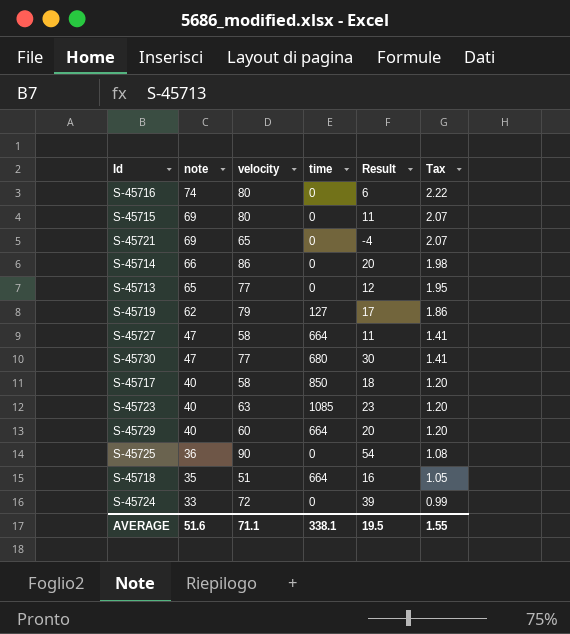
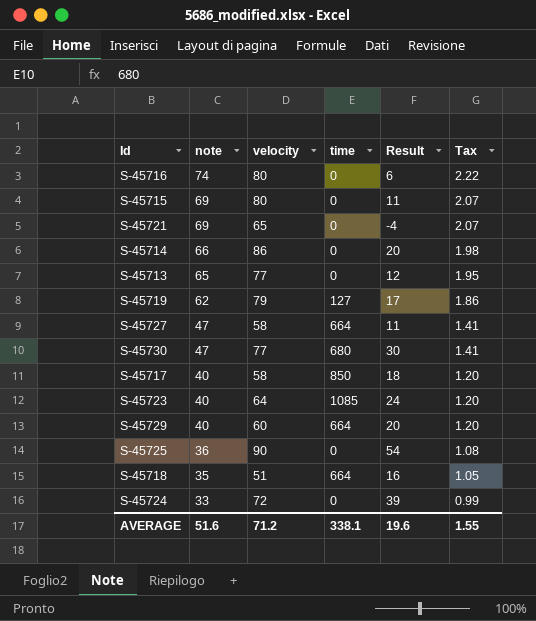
S-45723 | velocity: 63 -> 64
S-45723 | Result: 23 -> 24
AVERAGE | velocity: 71.1 -> 71.2
AVERAGE | Result: 19.5 -> 19.6

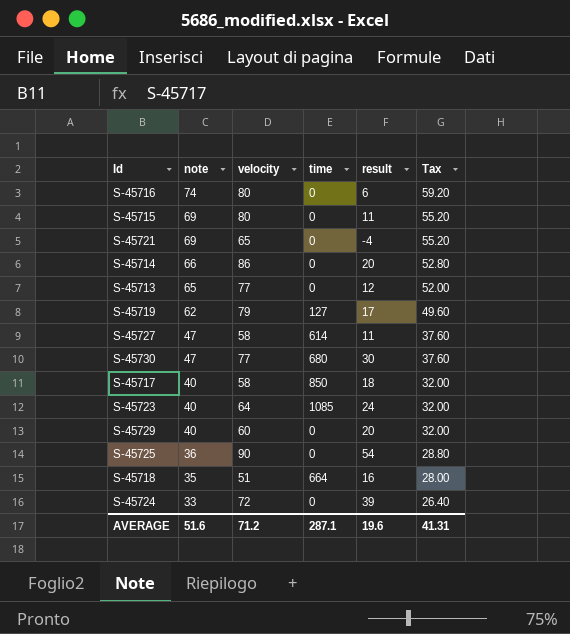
column name: Result -> result
column Tax | formula: [note] * 0.03 -> [note] * 0.8
S-45727 | time: 664 -> 614
S-45729 | time: 664 -> 0
AVERAGE | time: 338.1 -> 287.1
AVERAGE | Tax: 1.55 -> 41.31

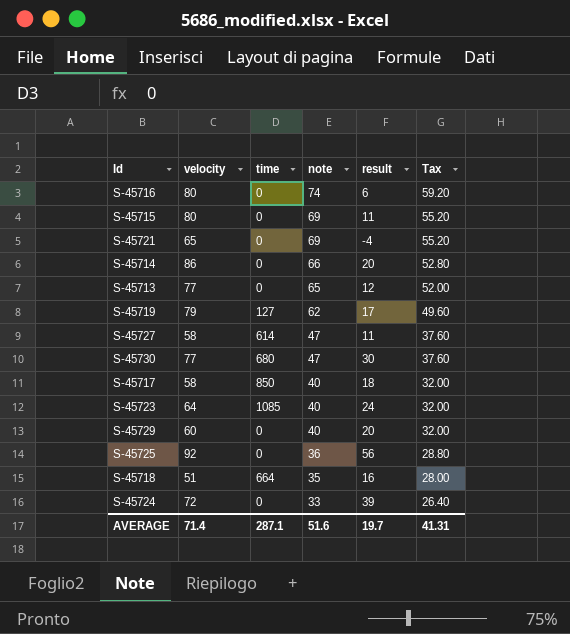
column note | position: 2 -> 4
S-45725 | velocity: 90 -> 92
S-45725 | result: 54 -> 56
AVERAGE | velocity: 71.2 -> 71.4
AVERAGE | result: 19.6 -> 19.7

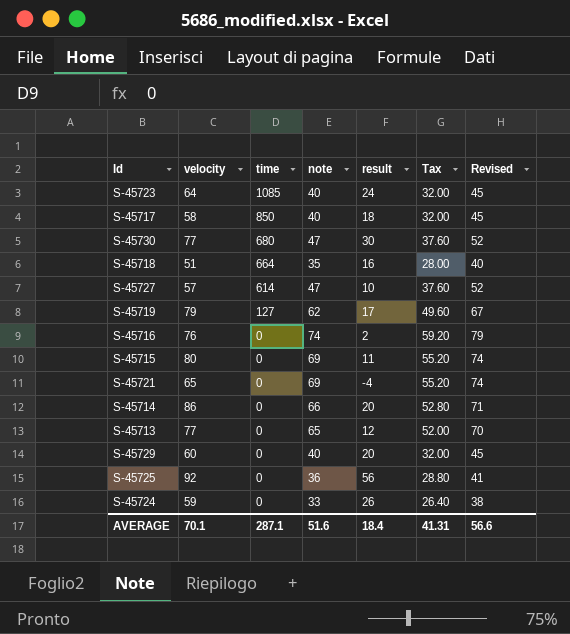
row order: note descending -> time descending
column Revised | formula: none -> [note] + 5
S-45727 | velocity: 58 -> 57
S-45727 | result: 11 -> 10
S-45716 | velocity: 80 -> 76
S-45716 | result: 6 -> 2
S-45724 | velocity: 72 -> 59
S-45724 | result: 39 -> 26
AVERAGE | velocity: 71.4 -> 70.1
AVERAGE | result: 19.7 -> 18.4

